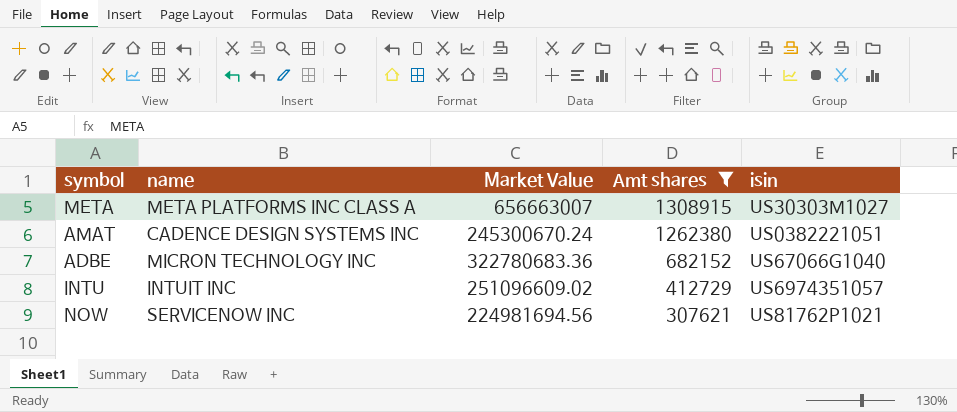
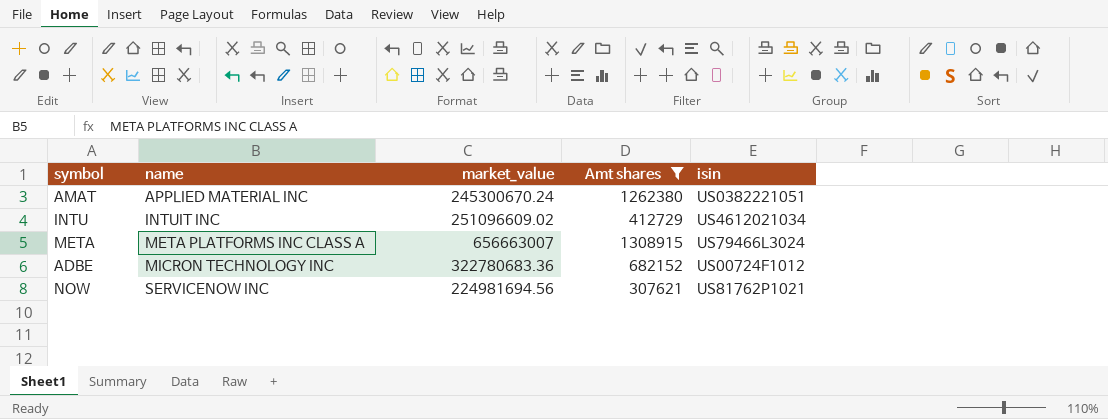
row order: Amt shares descending -> name ascending
column name: Market Value -> market_value
AMAT | name: CADENCE DESIGN SYSTEMS INC -> APPLIED MATERIAL INC
INTU | isin: US6974351057 -> US4612021034
META | isin: US30303M1027 -> US79466L3024
ADBE | isin: US67066G1040 -> US00724F1012

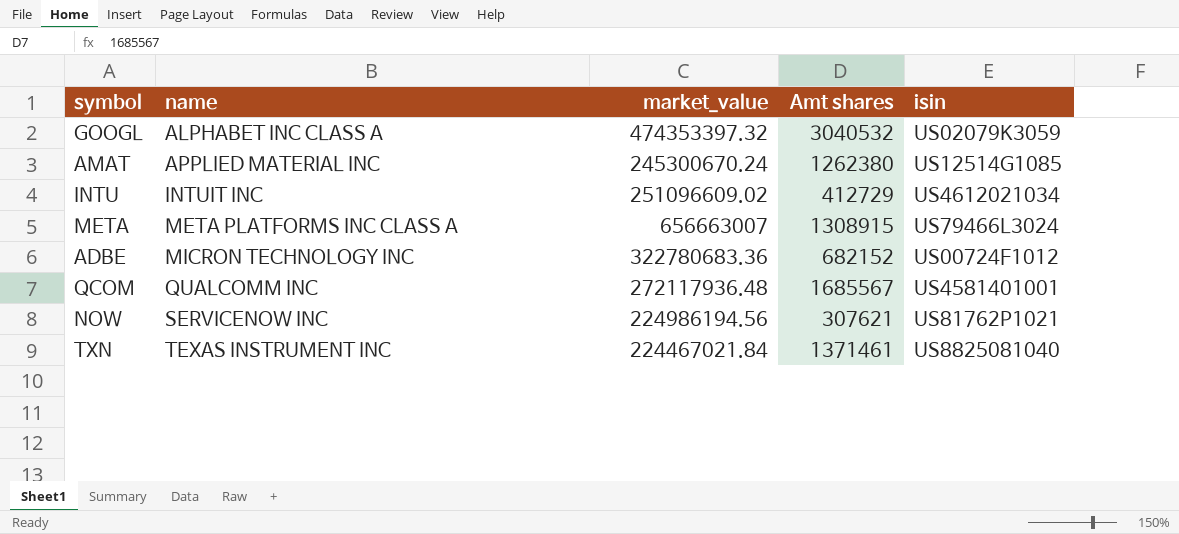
filter: Amt shares <= 1308915 -> none
AMAT | isin: US0382221051 -> US12514G1085
NOW | market_value: 224981694.56 -> 224986194.56

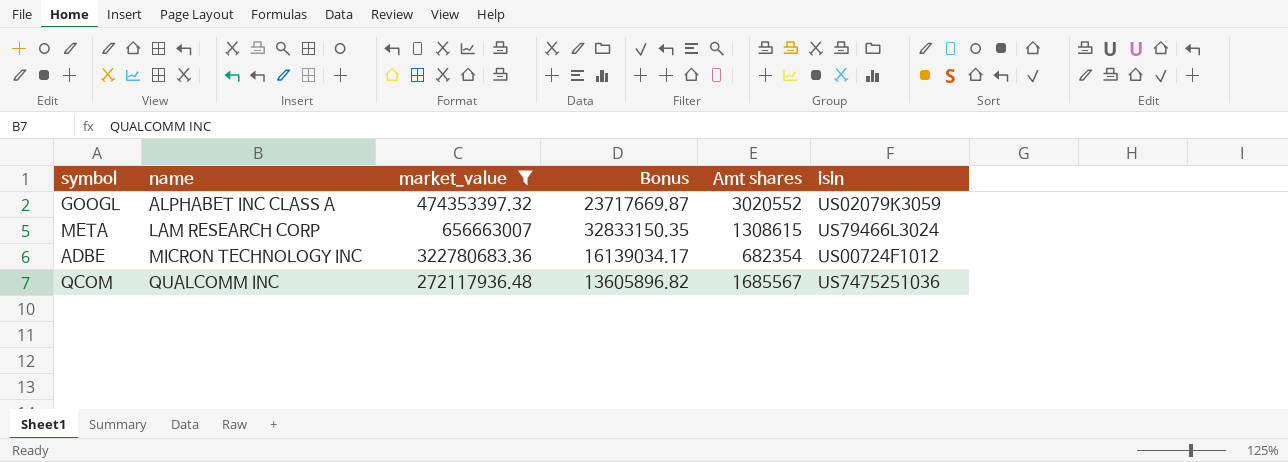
filter: none -> market_value >= 272117936.48
column Bonus | formula: none -> [market_value] * 0.05
GOOGL | Amt shares: 3040532 -> 3020552
META | name: META PLATFORMS INC CLASS A -> LAM RESEARCH CORP
META | Amt shares: 1308915 -> 1308615
ADBE | Amt shares: 682152 -> 682354
QCOM | isin: US4581401001 -> US7475251036

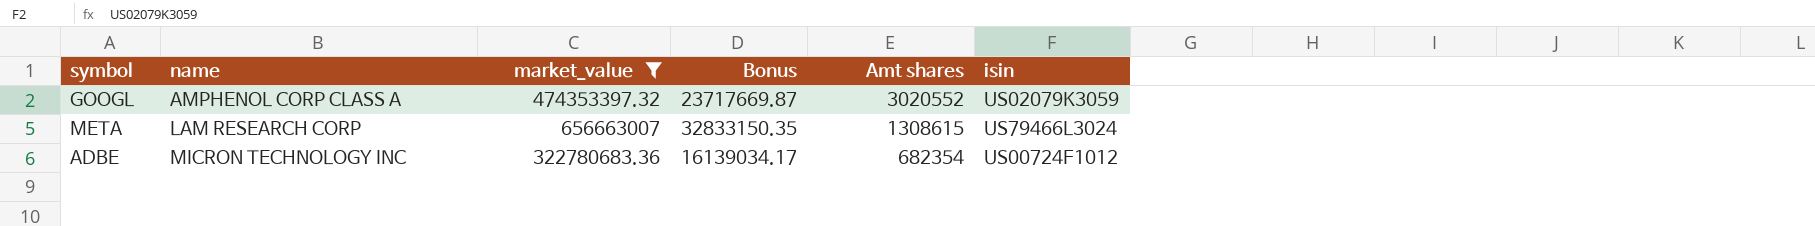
row QCOM: QUALCOMM INC | 272117936.48 | 13605896.82 | 1685567 | US7475251036 -> none
GOOGL | name: ALPHABET INC CLASS A -> AMPHENOL CORP CLASS A

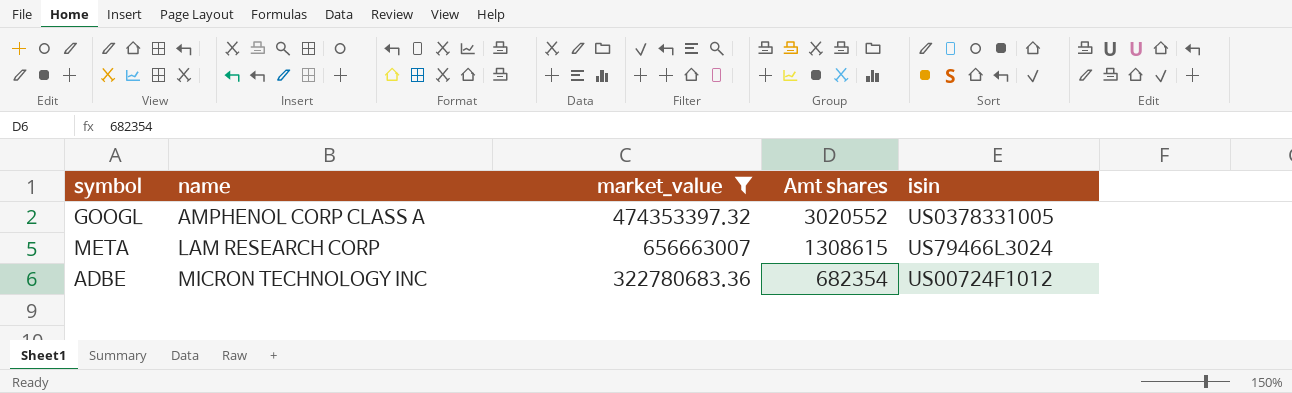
column Bonus | formula: [market_value] * 0.05 -> none
GOOGL | isin: US02079K3059 -> US0378331005

